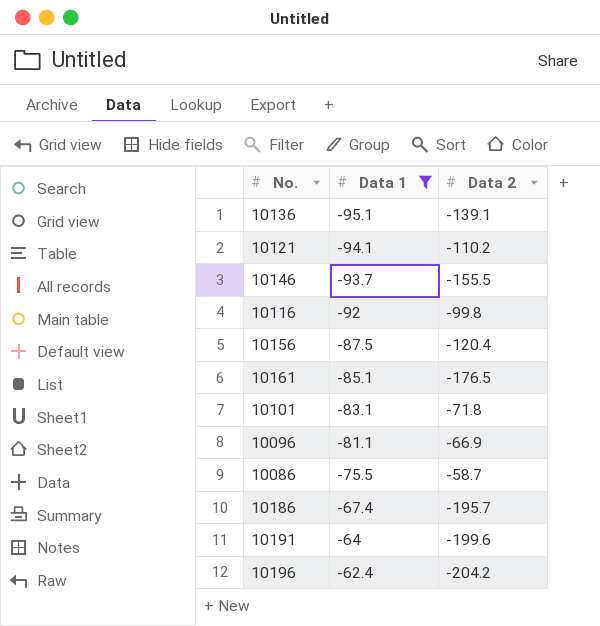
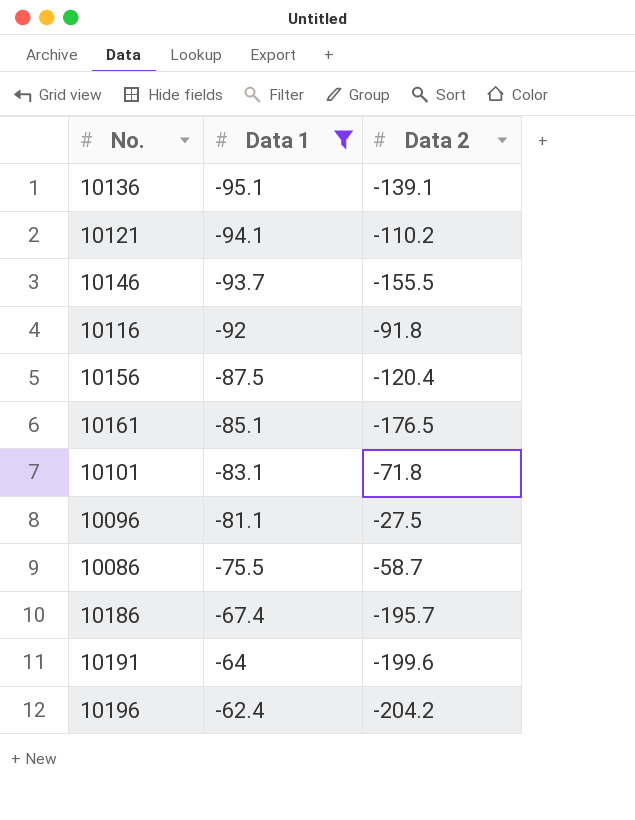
10116 | Data 2: -99.8 -> -91.8
10096 | Data 2: -66.9 -> -27.5

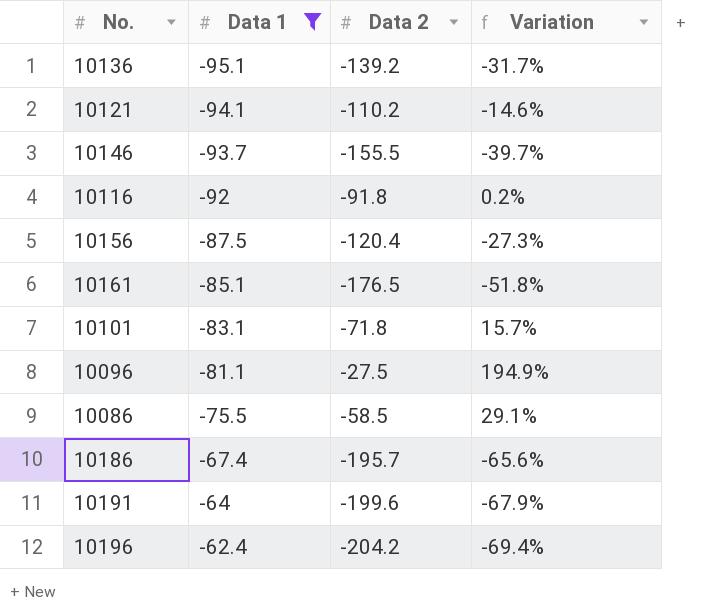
column Variation | formula: none -> ([Data 1] - [Data 2]) / [Data 2]
10136 | Data 2: -139.1 -> -139.2
10086 | Data 2: -58.7 -> -58.5

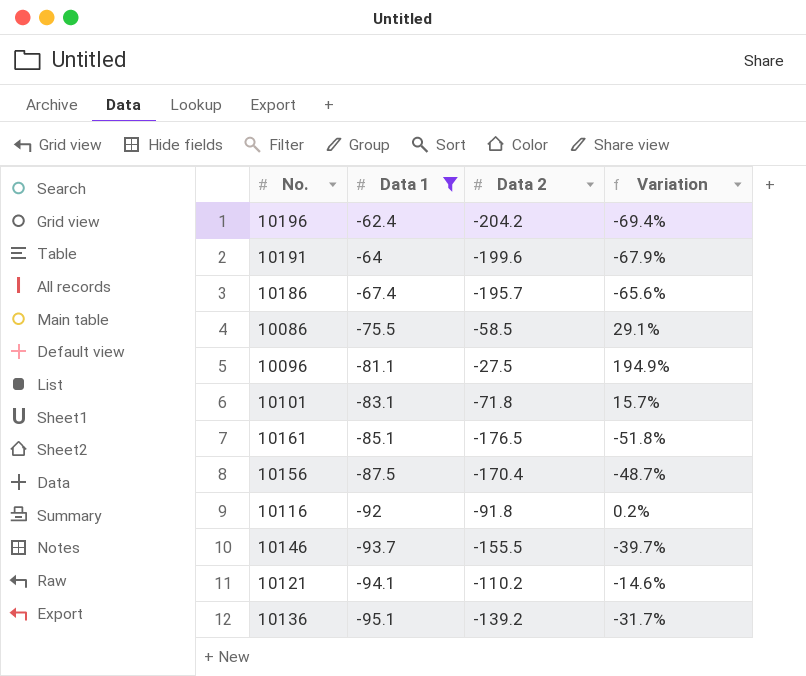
row order: Data 1 ascending -> Data 1 descending
10156 | Data 2: -120.4 -> -170.4
10156 | Variation: -27.3% -> -48.7%

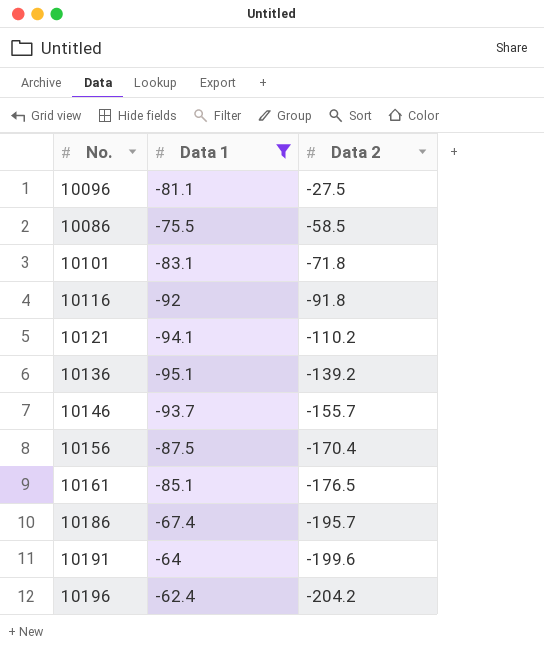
row order: Data 1 descending -> Data 2 descending
column Variation | formula: ([Data 1] - [Data 2]) / [Data 2] -> none
10146 | Data 2: -155.5 -> -155.7

